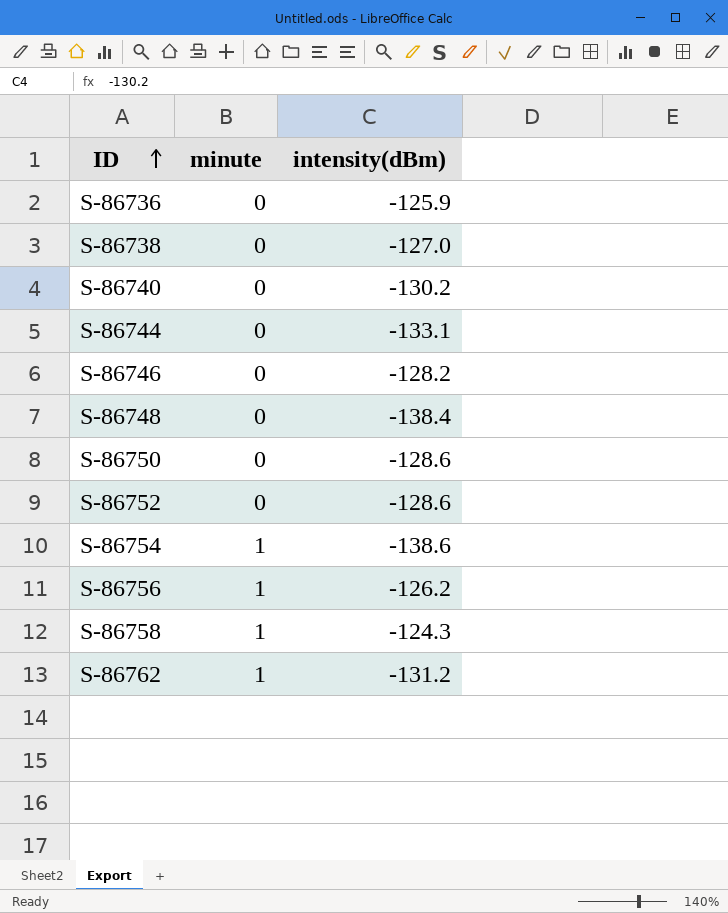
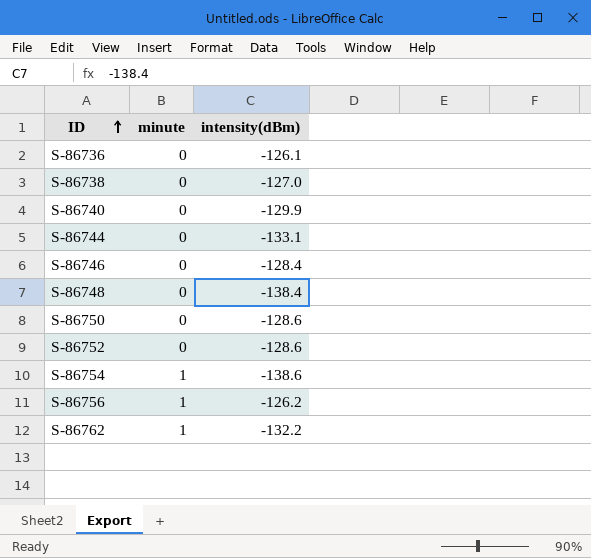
row S-86758: 1 | -124.3 -> none
S-86736 | intensity(dBm): -125.9 -> -126.1
S-86740 | intensity(dBm): -130.2 -> -129.9
S-86746 | intensity(dBm): -128.2 -> -128.4
S-86762 | intensity(dBm): -131.2 -> -132.2

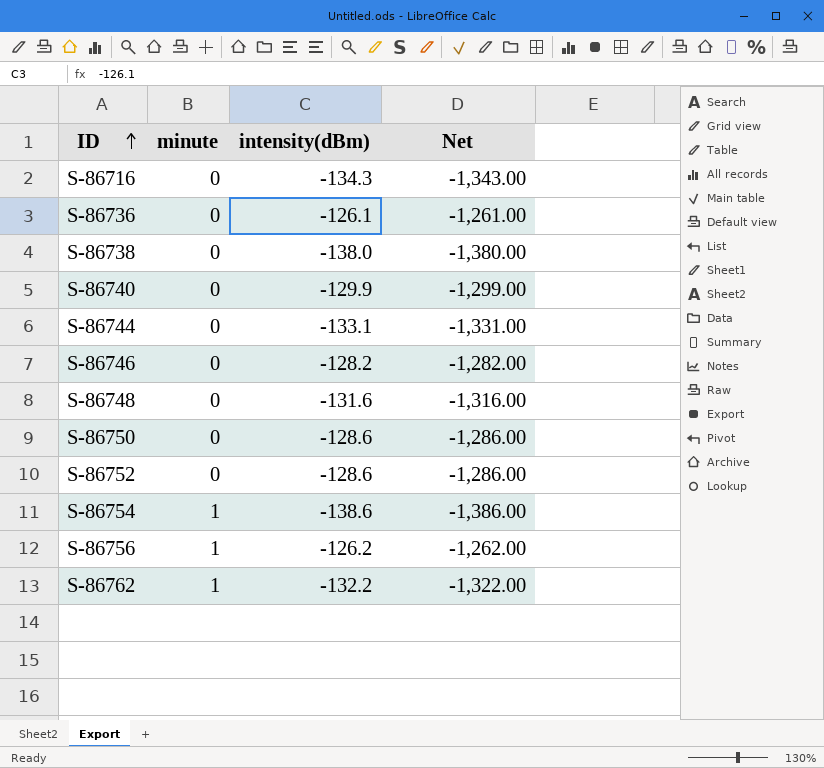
column Net | formula: none -> [intensity(dBm)] * 10
row S-86716: none -> 0 | -134.3 | -1,343.00
S-86738 | intensity(dBm): -127.0 -> -138.0
S-86746 | intensity(dBm): -128.4 -> -128.2
S-86748 | intensity(dBm): -138.4 -> -131.6

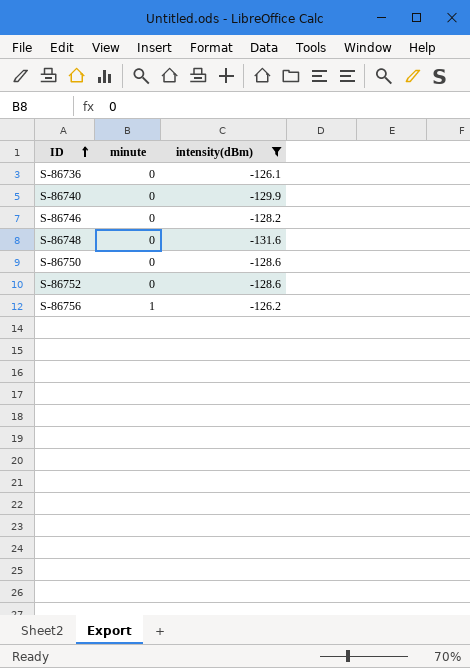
filter: none -> intensity(dBm) >= -131.6
column Net | formula: [intensity(dBm)] * 10 -> none

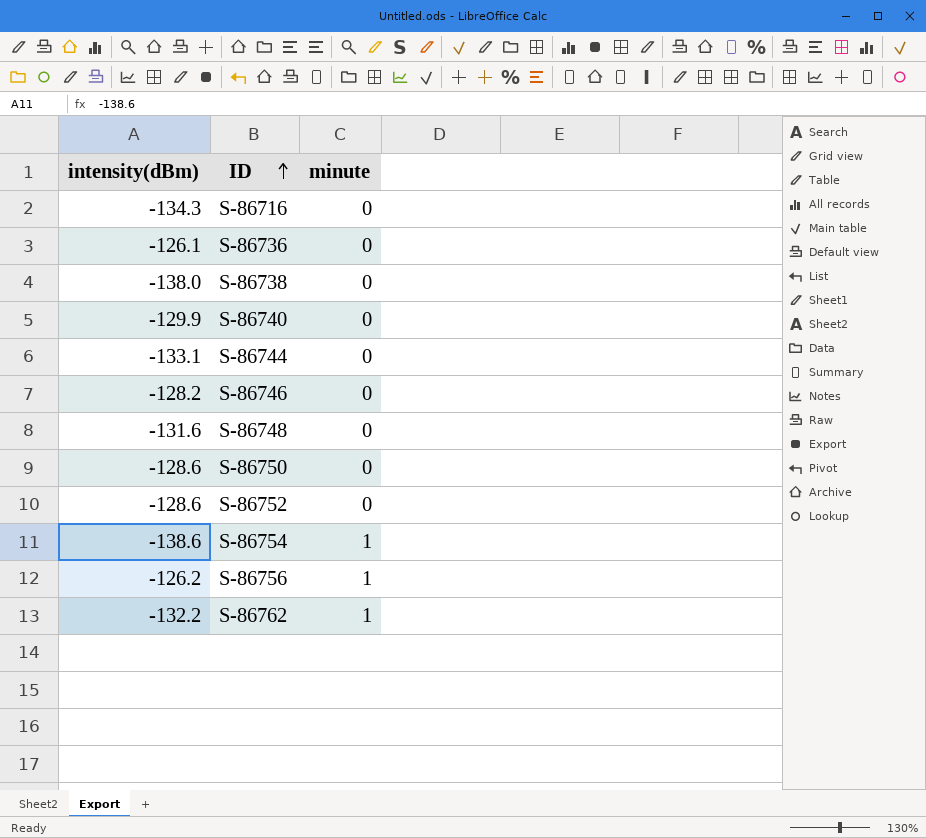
filter: intensity(dBm) >= -131.6 -> none
column intensity(dBm) | position: 3 -> 1

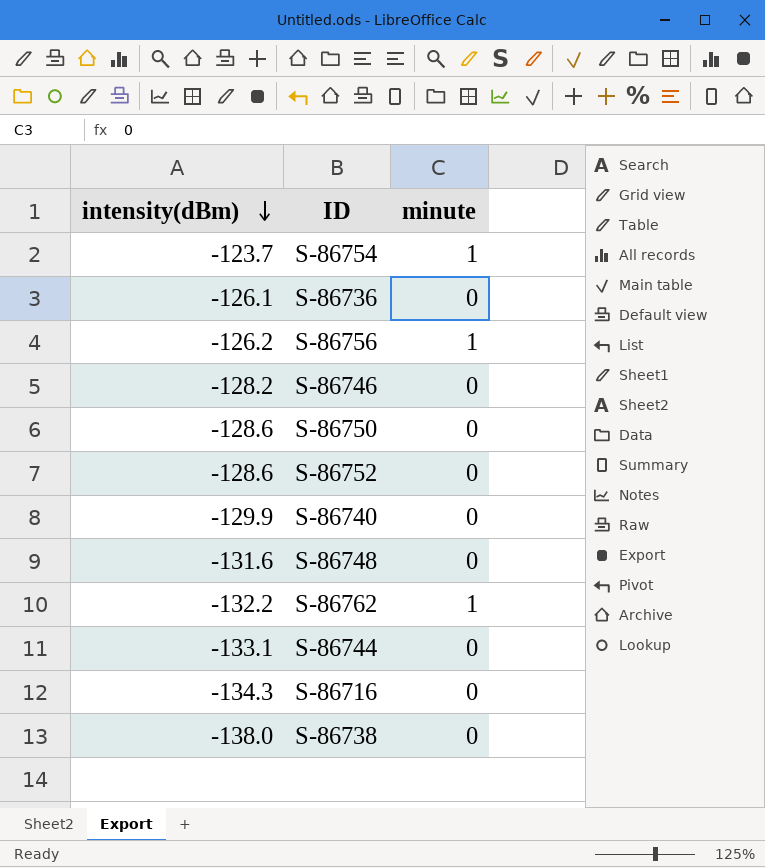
row order: ID ascending -> intensity(dBm) descending
S-86754 | intensity(dBm): -138.6 -> -123.7

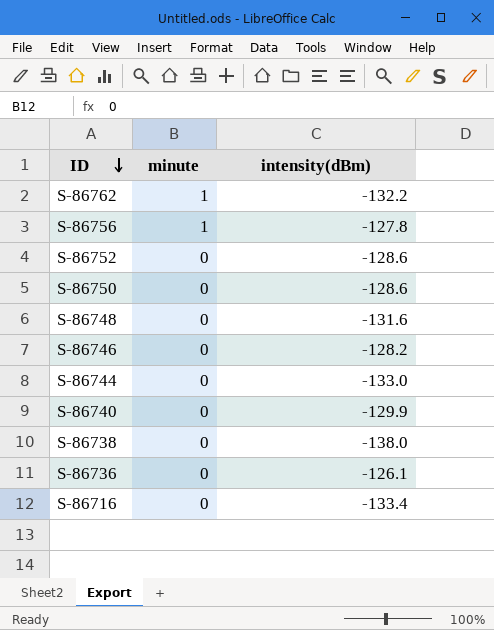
row order: intensity(dBm) descending -> ID descending
column intensity(dBm) | position: 1 -> 3
row S-86754: -123.7 | 1 -> none
S-86756 | intensity(dBm): -126.2 -> -127.8
S-86744 | intensity(dBm): -133.1 -> -133.0
S-86716 | intensity(dBm): -134.3 -> -133.4

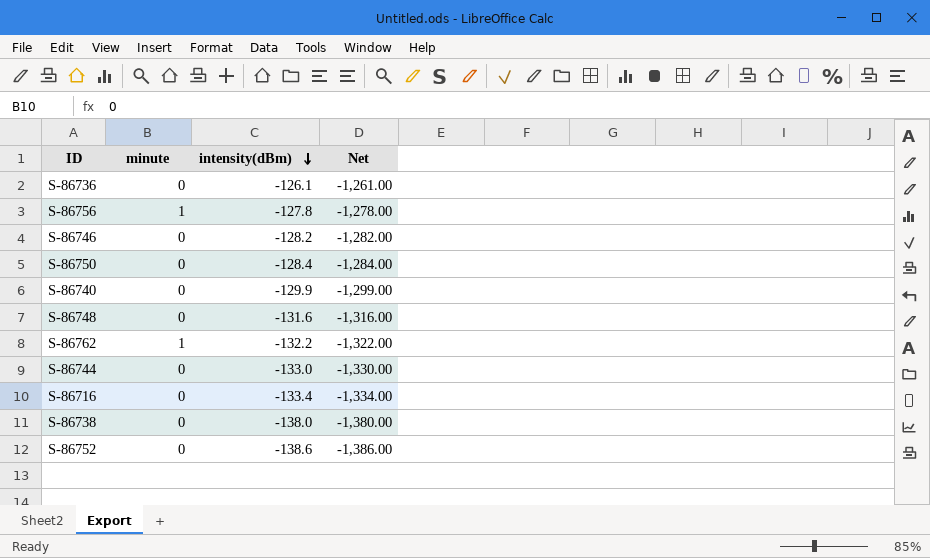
row order: ID descending -> intensity(dBm) descending
column Net | formula: none -> [intensity(dBm)] * 10
S-86750 | intensity(dBm): -128.6 -> -128.4
S-86752 | intensity(dBm): -128.6 -> -138.6

